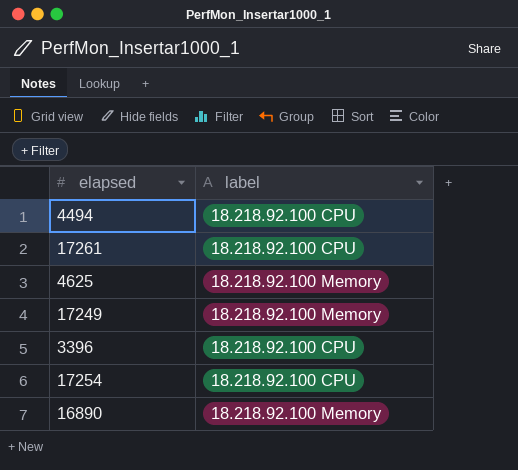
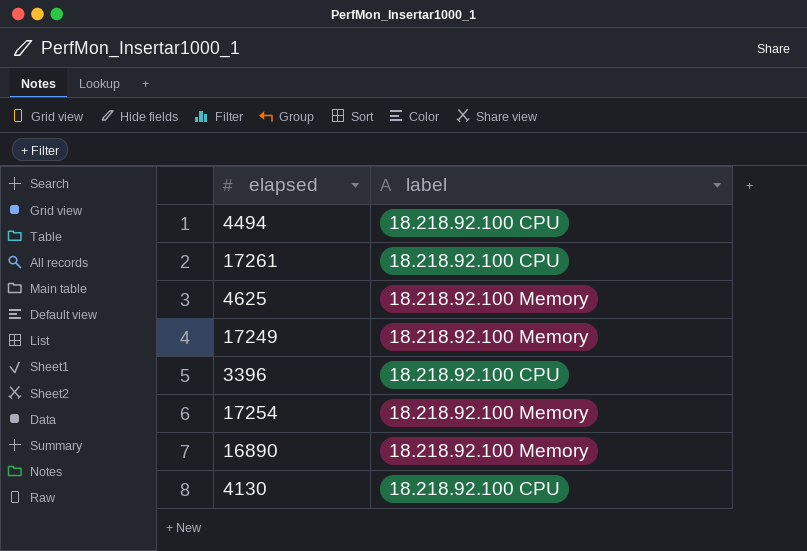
17254 | label: 18.218.92.100 CPU -> 18.218.92.100 Memory
row 4130: none -> 18.218.92.100 CPU

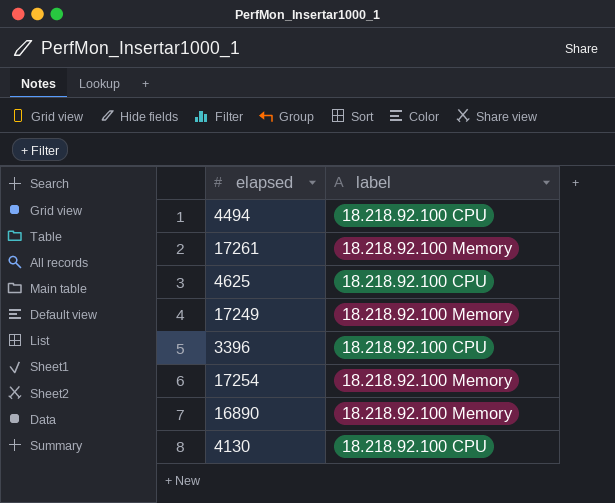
17261 | label: 18.218.92.100 CPU -> 18.218.92.100 Memory
4625 | label: 18.218.92.100 Memory -> 18.218.92.100 CPU

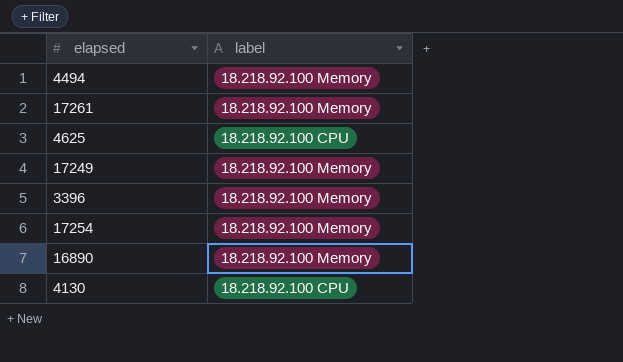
4494 | label: 18.218.92.100 CPU -> 18.218.92.100 Memory
3396 | label: 18.218.92.100 CPU -> 18.218.92.100 Memory

